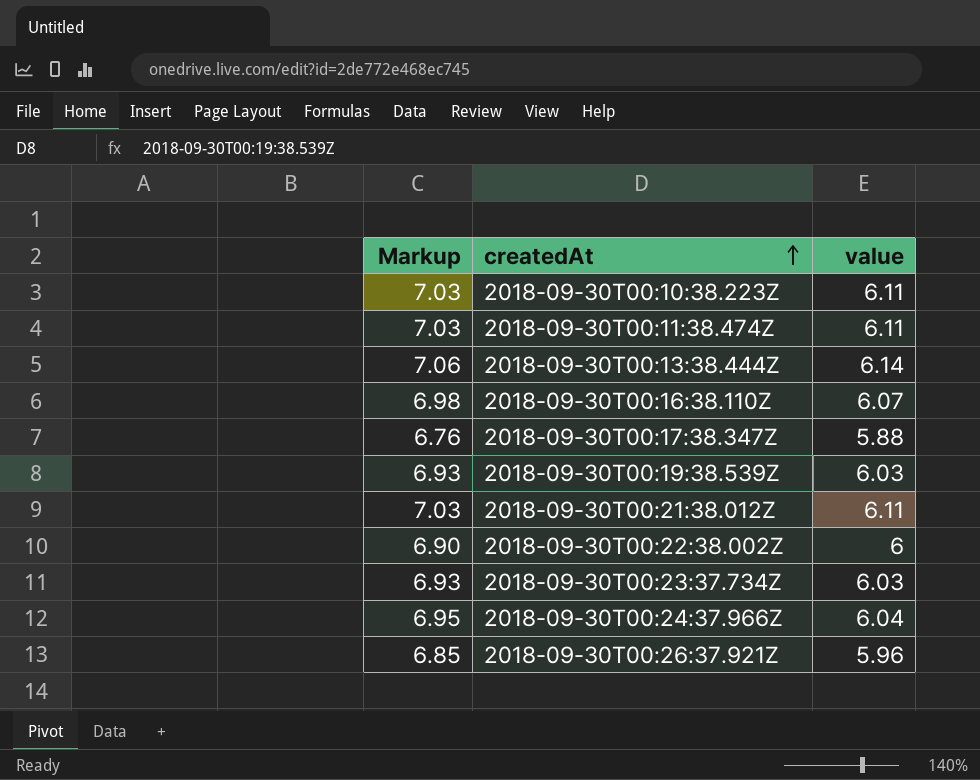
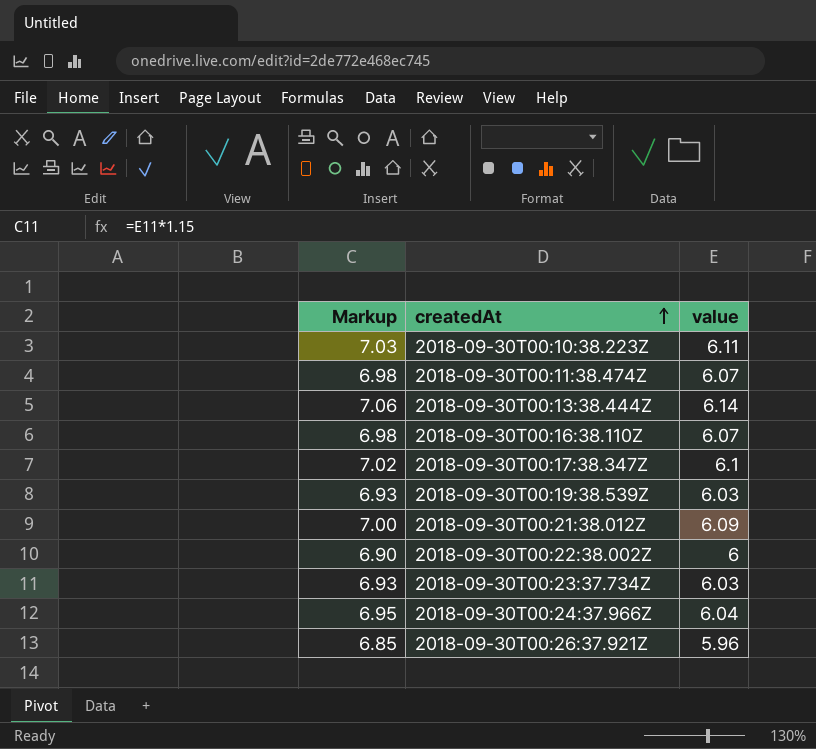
2018-09-30T00:11:38.474Z | Markup: 7.03 -> 6.98
2018-09-30T00:11:38.474Z | value: 6.11 -> 6.07
2018-09-30T00:17:38.347Z | Markup: 6.76 -> 7.02
2018-09-30T00:17:38.347Z | value: 5.88 -> 6.1
2018-09-30T00:21:38.012Z | Markup: 7.03 -> 7.00
2018-09-30T00:21:38.012Z | value: 6.11 -> 6.09

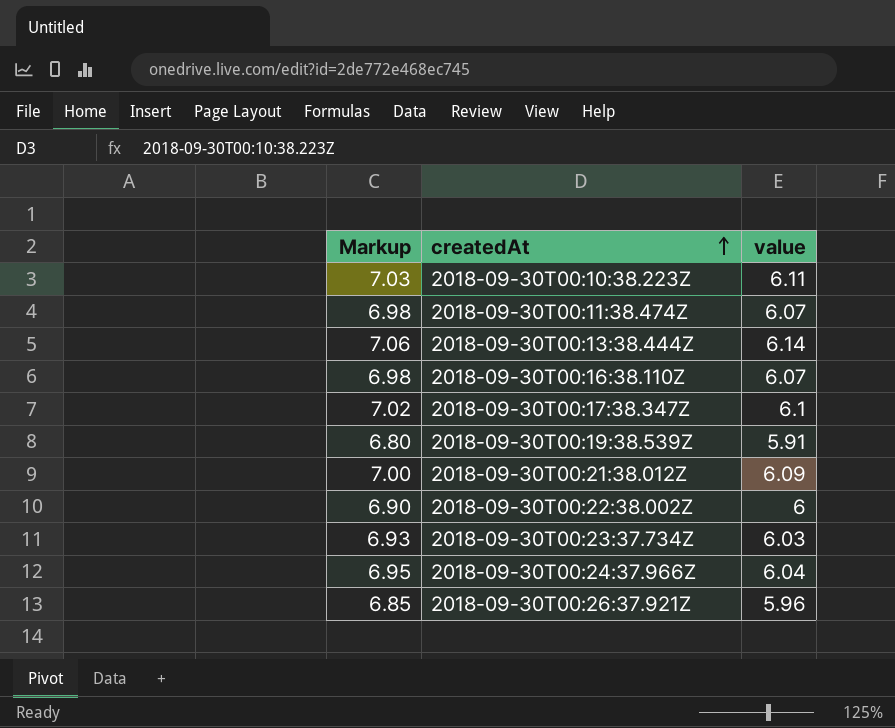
2018-09-30T00:19:38.539Z | Markup: 6.93 -> 6.80
2018-09-30T00:19:38.539Z | value: 6.03 -> 5.91

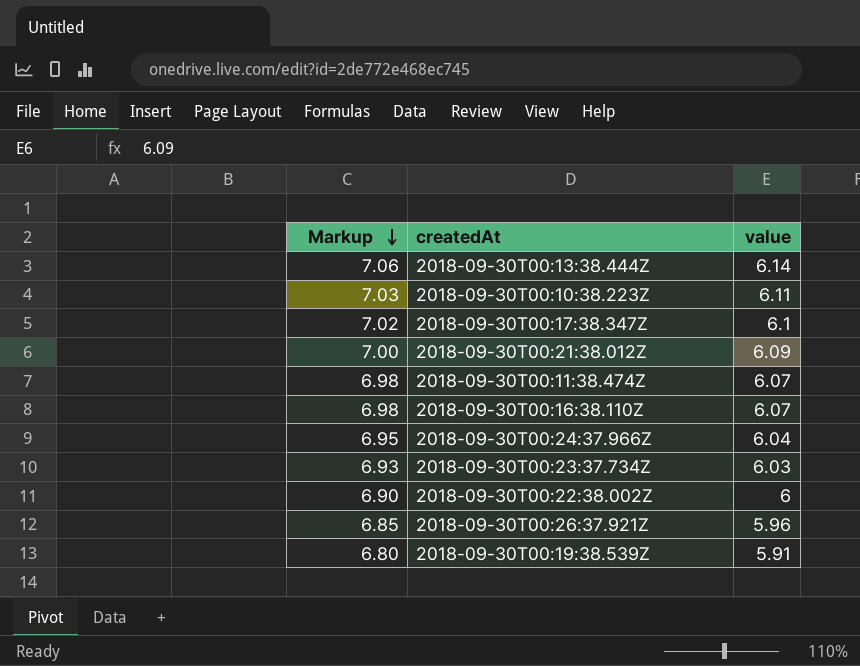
row order: createdAt ascending -> Markup descending

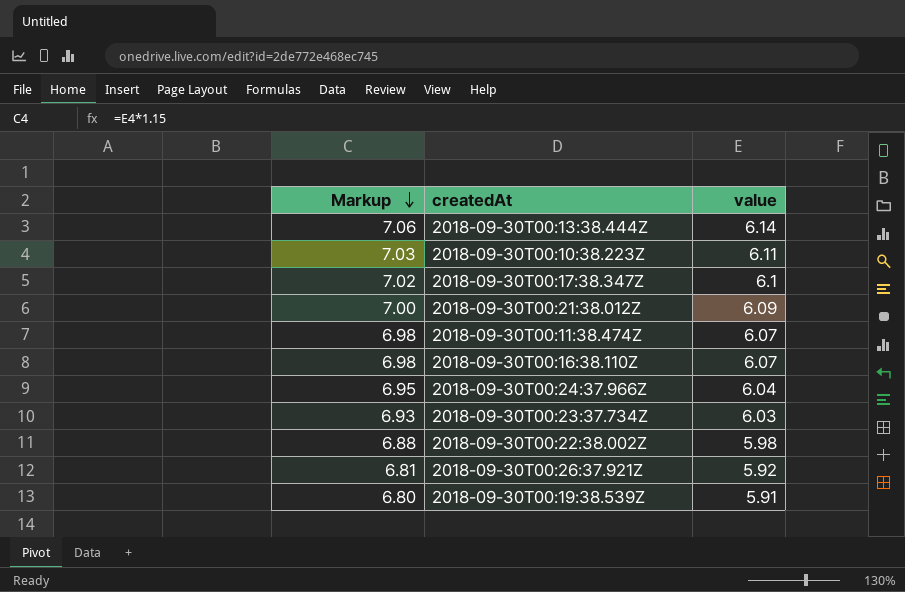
2018-09-30T00:22:38.002Z | Markup: 6.90 -> 6.88
2018-09-30T00:22:38.002Z | value: 6 -> 5.98
2018-09-30T00:26:37.921Z | Markup: 6.85 -> 6.81
2018-09-30T00:26:37.921Z | value: 5.96 -> 5.92

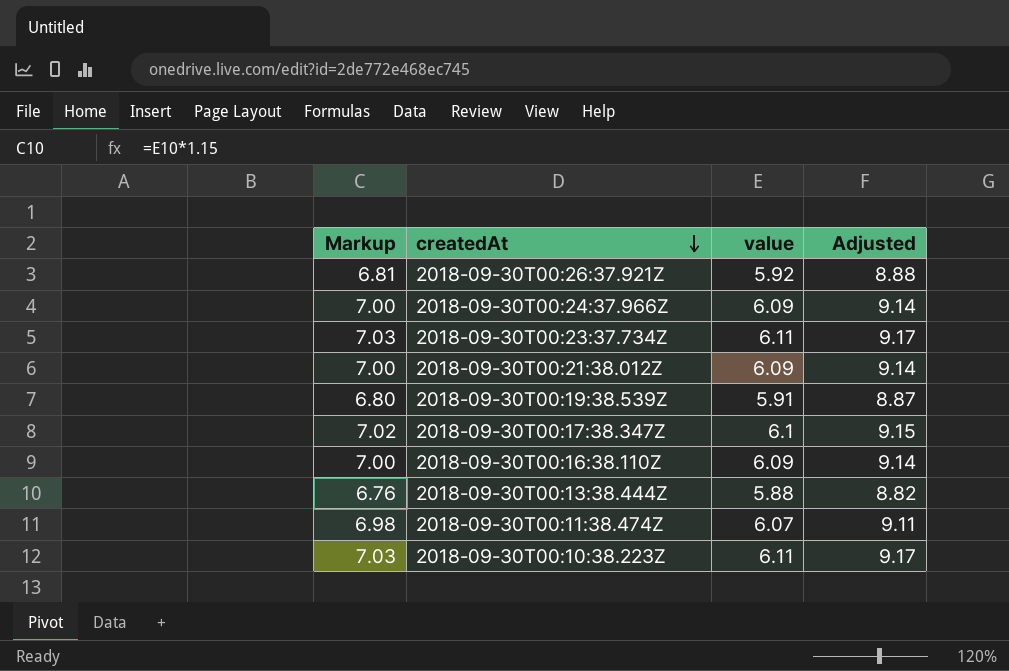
row order: Markup descending -> createdAt descending
column Adjusted | formula: none -> [value] * 1.5
row 2018-09-30T00:22:38.002Z: 6.88 | 5.98 -> none
2018-09-30T00:24:37.966Z | Markup: 6.95 -> 7.00
2018-09-30T00:24:37.966Z | value: 6.04 -> 6.09
2018-09-30T00:23:37.734Z | Markup: 6.93 -> 7.03
2018-09-30T00:23:37.734Z | value: 6.03 -> 6.11
2018-09-30T00:16:38.110Z | Markup: 6.98 -> 7.00
2018-09-30T00:16:38.110Z | value: 6.07 -> 6.09
2018-09-30T00:13:38.444Z | Markup: 7.06 -> 6.76
2018-09-30T00:13:38.444Z | value: 6.14 -> 5.88

